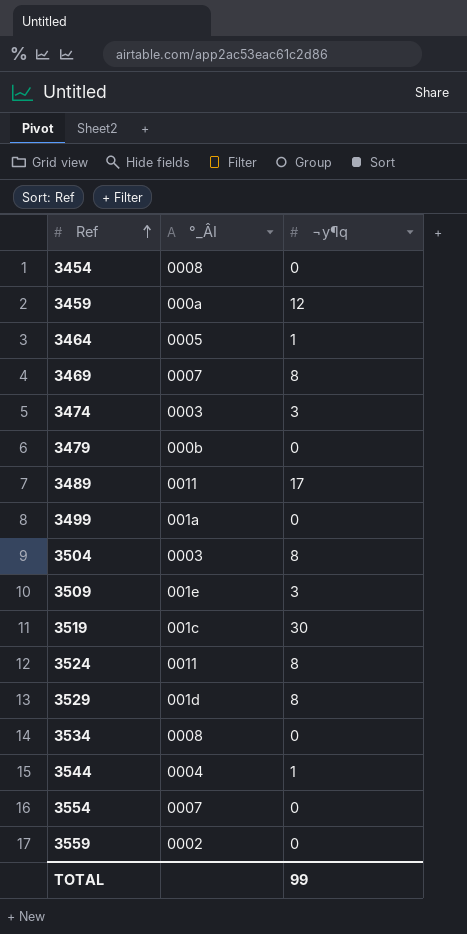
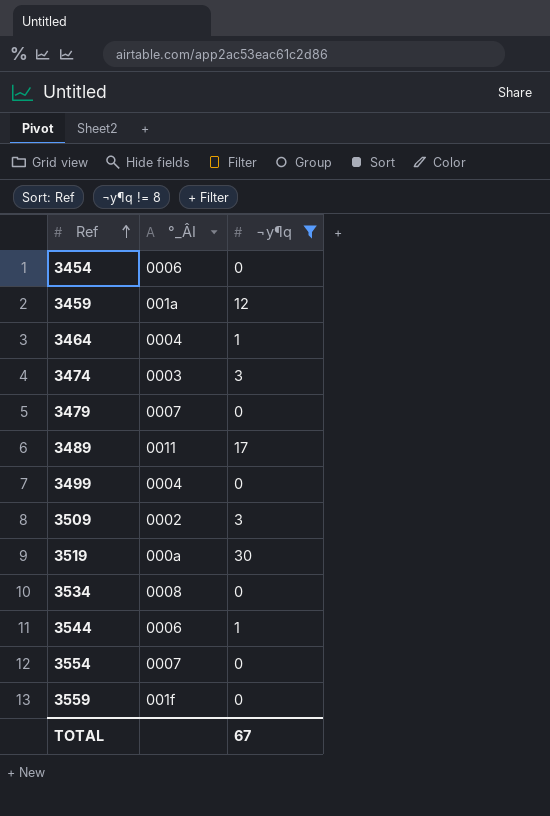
filter: none -> ¬y¶q != 8
3454 | °_ÂI: 0008 -> 0006
3459 | °_ÂI: 000a -> 001a
3464 | °_ÂI: 0005 -> 0004
3479 | °_ÂI: 000b -> 0007
3499 | °_ÂI: 001a -> 0004
3509 | °_ÂI: 001e -> 0002
3519 | °_ÂI: 001c -> 000a
3544 | °_ÂI: 0004 -> 0006
3559 | °_ÂI: 0002 -> 001f
TOTAL | ¬y¶q: 99 -> 67

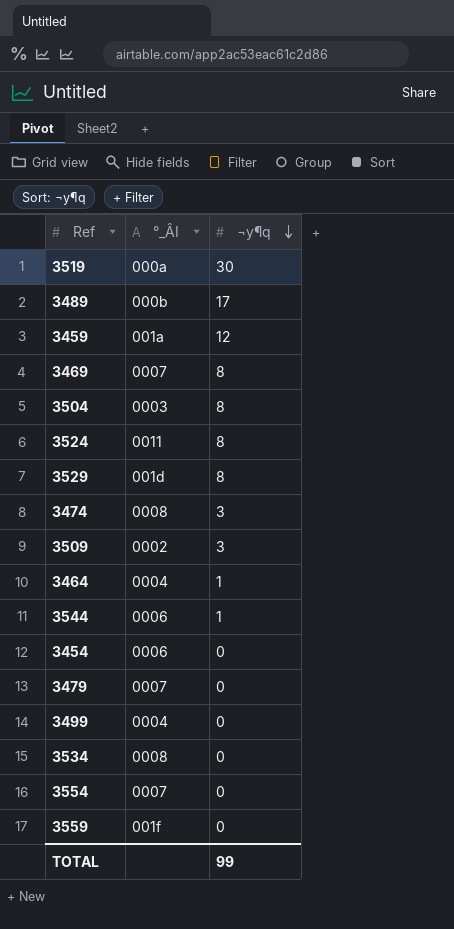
filter: ¬y¶q != 8 -> none
row order: Ref ascending -> ¬y¶q descending
3489 | °_ÂI: 0011 -> 000b
3474 | °_ÂI: 0003 -> 0008
TOTAL | ¬y¶q: 67 -> 99

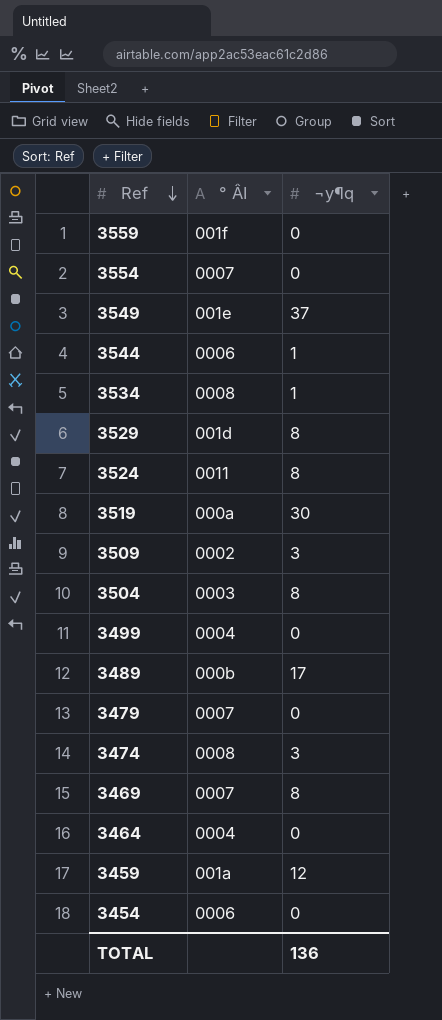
row order: ¬y¶q descending -> Ref descending
column name: °_ÂI -> ° ÂI
row 3549: none -> 001e | 37
3534 | ¬y¶q: 0 -> 1
3464 | ¬y¶q: 1 -> 0
TOTAL | ¬y¶q: 99 -> 136

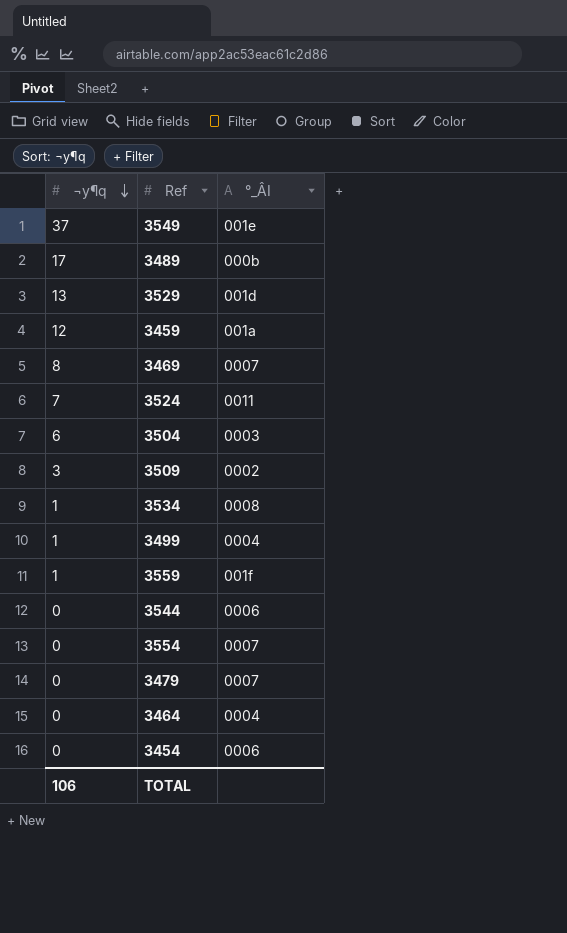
row order: Ref descending -> ¬y¶q descending
column ¬y¶q | position: 3 -> 1
column name: ° ÂI -> °_ÂI
row 3519: 000a | 30 -> none
row 3474: 0008 | 3 -> none
3529 | ¬y¶q: 8 -> 13
3524 | ¬y¶q: 8 -> 7
3504 | ¬y¶q: 8 -> 6
3499 | ¬y¶q: 0 -> 1
3559 | ¬y¶q: 0 -> 1
3544 | ¬y¶q: 1 -> 0
TOTAL | ¬y¶q: 136 -> 106

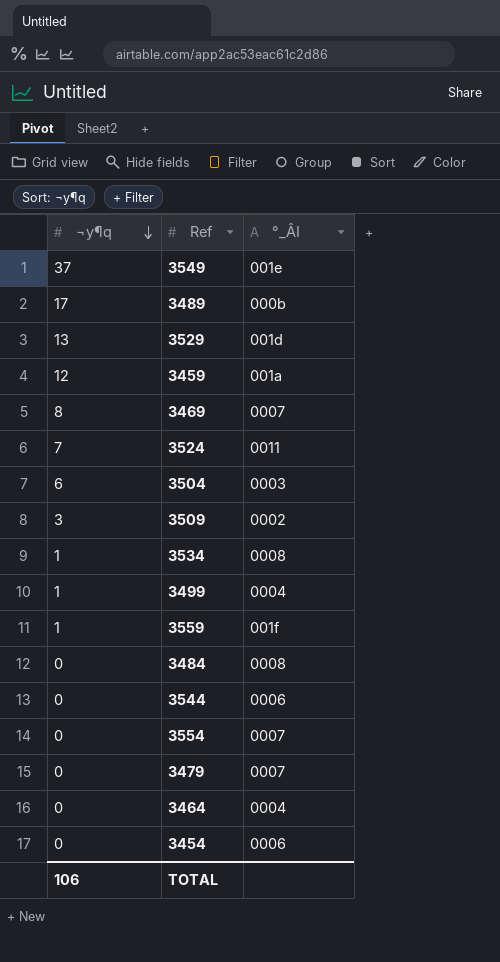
row 3484: none -> 0 | 0008

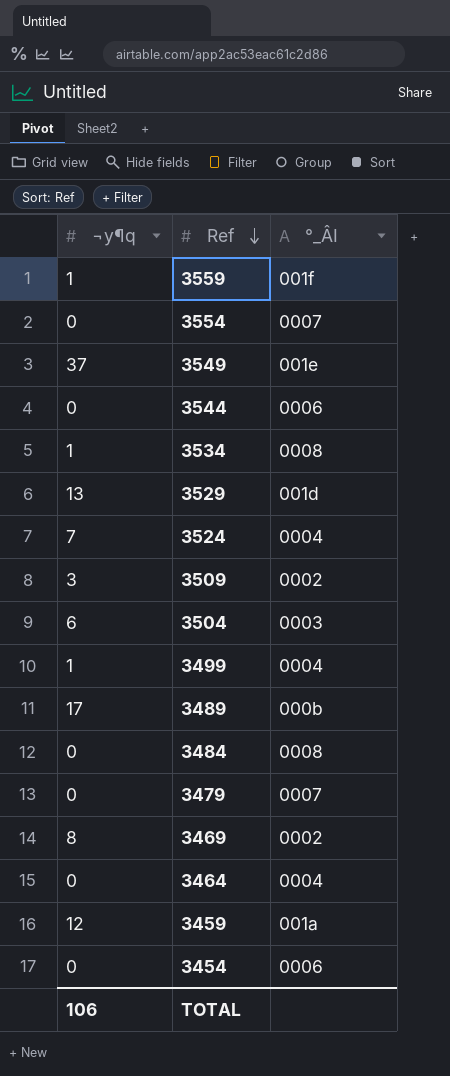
row order: ¬y¶q descending -> Ref descending
3524 | °_ÂI: 0011 -> 0004
3469 | °_ÂI: 0007 -> 0002

